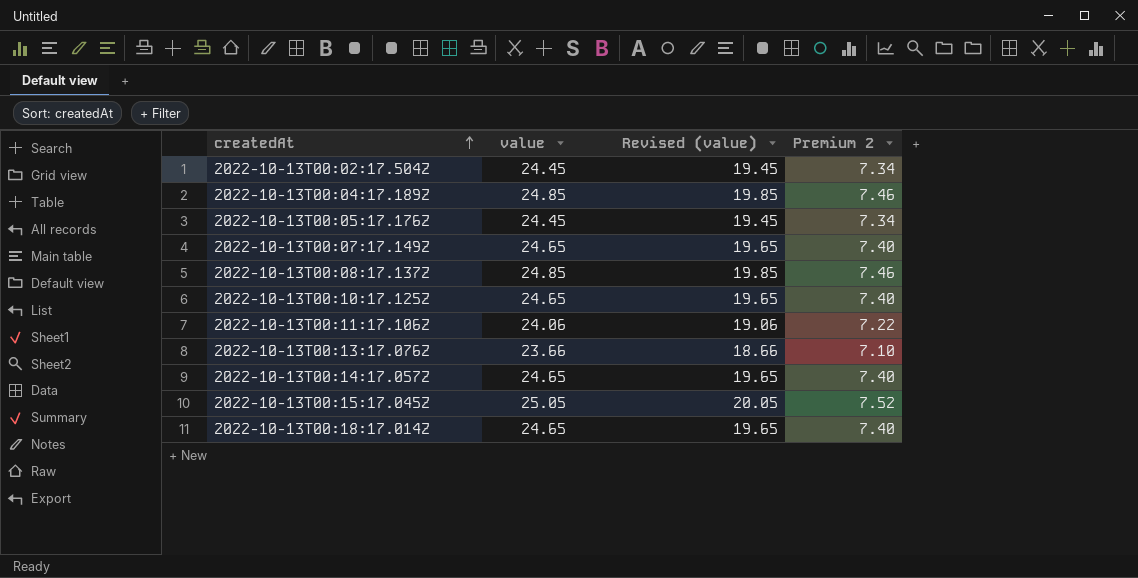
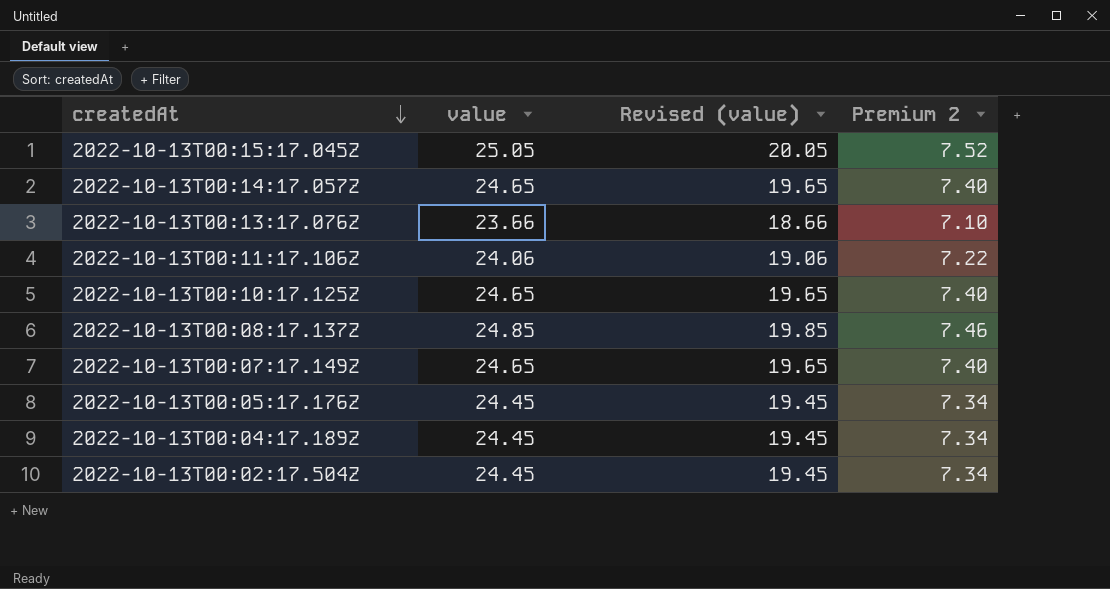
row order: createdAt ascending -> createdAt descending
row 2022-10-13T00:18:17.014Z: 24.65 | 19.65 | 7.40 -> none
2022-10-13T00:04:17.189Z | value: 24.85 -> 24.45
2022-10-13T00:04:17.189Z | Revised (value): 19.85 -> 19.45
2022-10-13T00:04:17.189Z | Premium 2: 7.46 -> 7.34

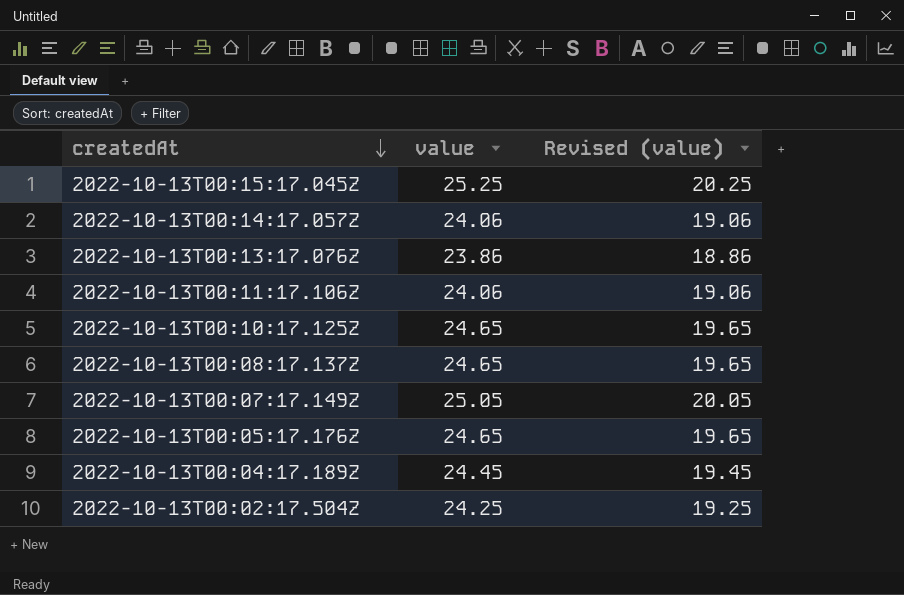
column Premium 2 | formula: [value] * 0.3 -> none
2022-10-13T00:15:17.045Z | value: 25.05 -> 25.25
2022-10-13T00:15:17.045Z | Revised (value): 20.05 -> 20.25
2022-10-13T00:14:17.057Z | value: 24.65 -> 24.06
2022-10-13T00:14:17.057Z | Revised (value): 19.65 -> 19.06
2022-10-13T00:13:17.076Z | value: 23.66 -> 23.86
2022-10-13T00:13:17.076Z | Revised (value): 18.66 -> 18.86
2022-10-13T00:08:17.137Z | value: 24.85 -> 24.65
2022-10-13T00:08:17.137Z | Revised (value): 19.85 -> 19.65
2022-10-13T00:07:17.149Z | value: 24.65 -> 25.05
2022-10-13T00:07:17.149Z | Revised (value): 19.65 -> 20.05
2022-10-13T00:05:17.176Z | value: 24.45 -> 24.65
2022-10-13T00:05:17.176Z | Revised (value): 19.45 -> 19.65
2022-10-13T00:02:17.504Z | value: 24.45 -> 24.25
2022-10-13T00:02:17.504Z | Revised (value): 19.45 -> 19.25

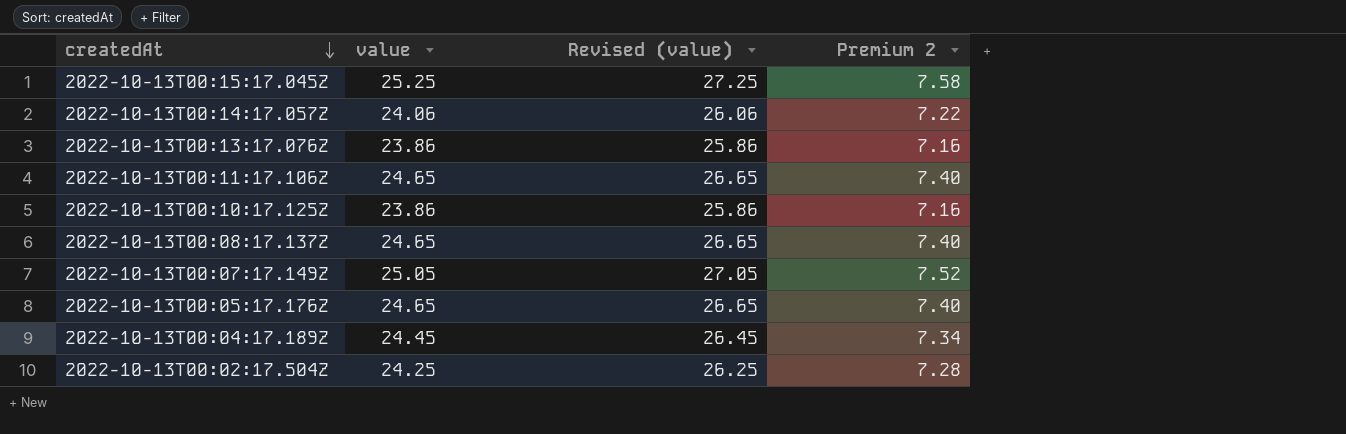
column Revised (value) | formula: [value] - 5 -> [value] + 2
column Premium 2 | formula: none -> [value] * 0.3
2022-10-13T00:11:17.106Z | value: 24.06 -> 24.65
2022-10-13T00:10:17.125Z | value: 24.65 -> 23.86

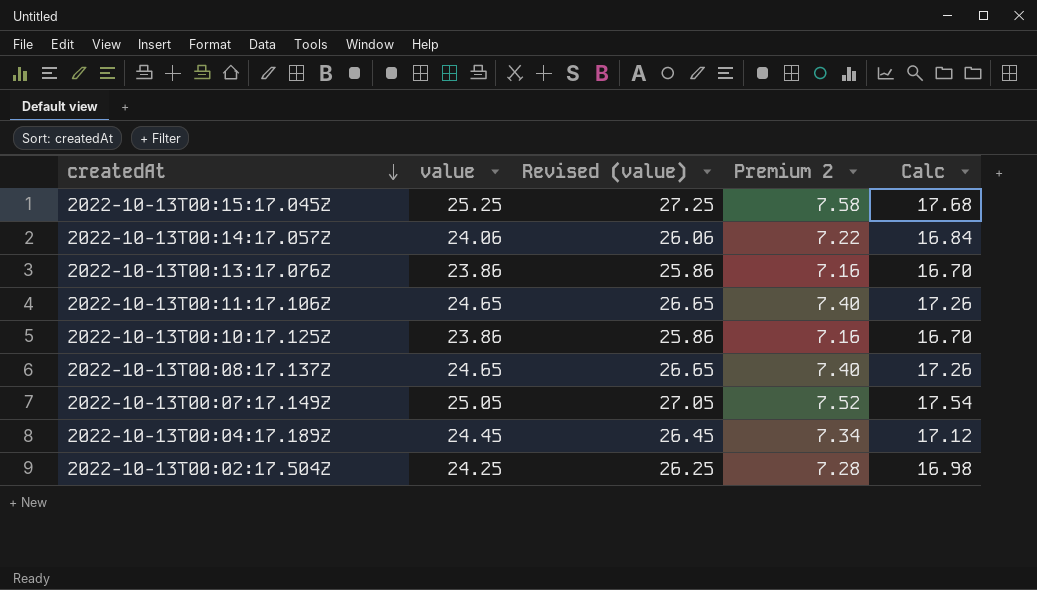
column Calc | formula: none -> [value] * 0.7
row 2022-10-13T00:05:17.176Z: 24.65 | 26.65 | 7.40 -> none

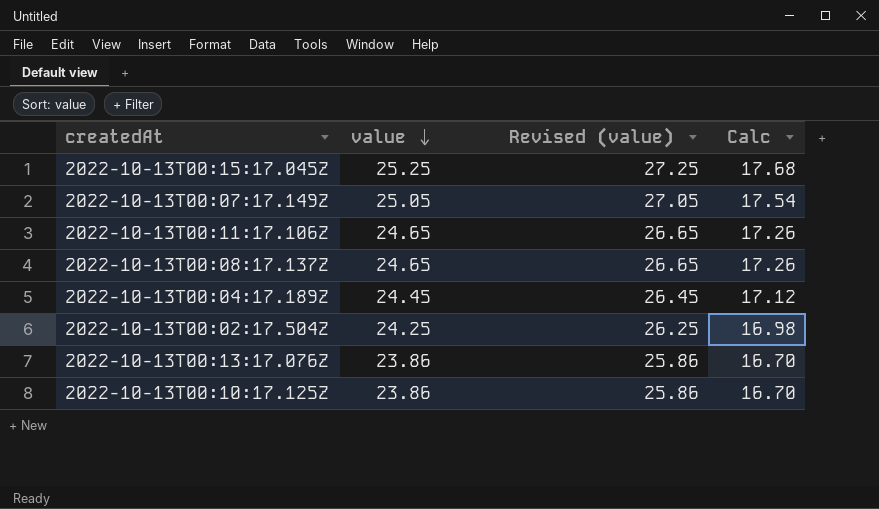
row order: createdAt descending -> value descending
column Premium 2 | formula: [value] * 0.3 -> none
row 2022-10-13T00:14:17.057Z: 24.06 | 26.06 | 7.22 | 16.84 -> none

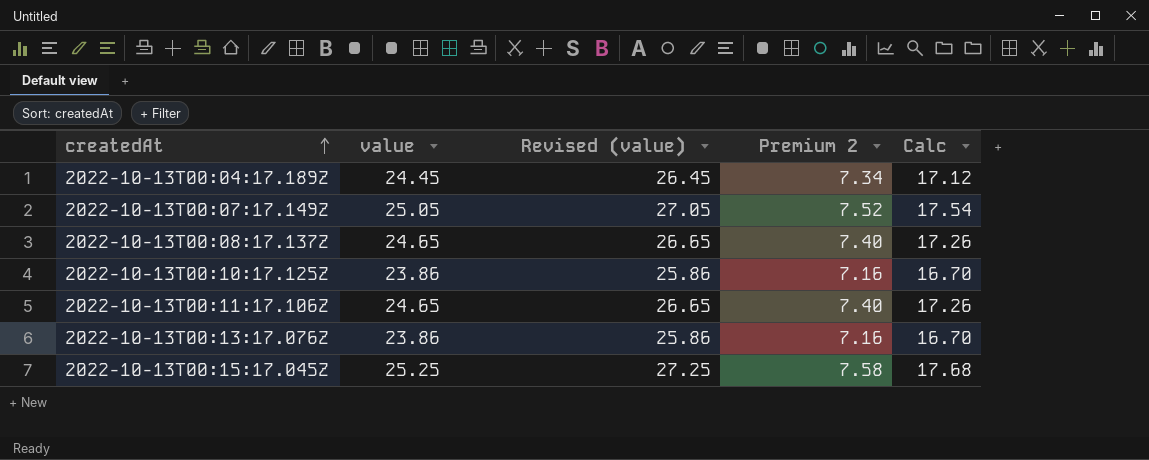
row order: value descending -> createdAt ascending
column Premium 2 | formula: none -> [value] * 0.3
row 2022-10-13T00:02:17.504Z: 24.25 | 26.25 | 16.98 -> none

